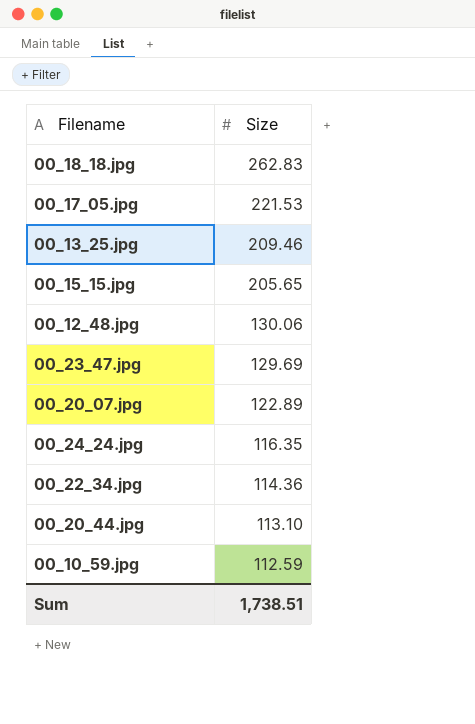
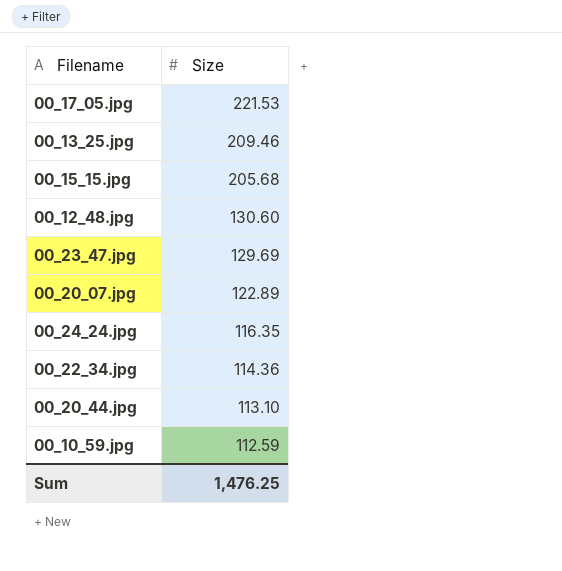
row 00_18_18.jpg: 262.83 -> none
00_15_15.jpg | Size: 205.65 -> 205.68
00_12_48.jpg | Size: 130.06 -> 130.60
Sum | Size: 1,738.51 -> 1,476.25

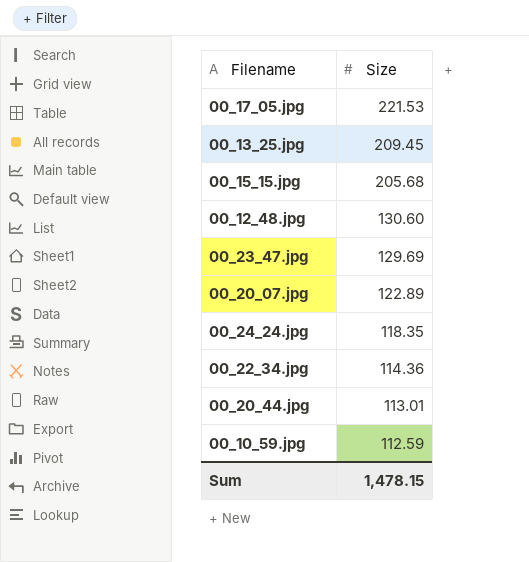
00_13_25.jpg | Size: 209.46 -> 209.45
00_24_24.jpg | Size: 116.35 -> 118.35
00_20_44.jpg | Size: 113.10 -> 113.01
Sum | Size: 1,476.25 -> 1,478.15

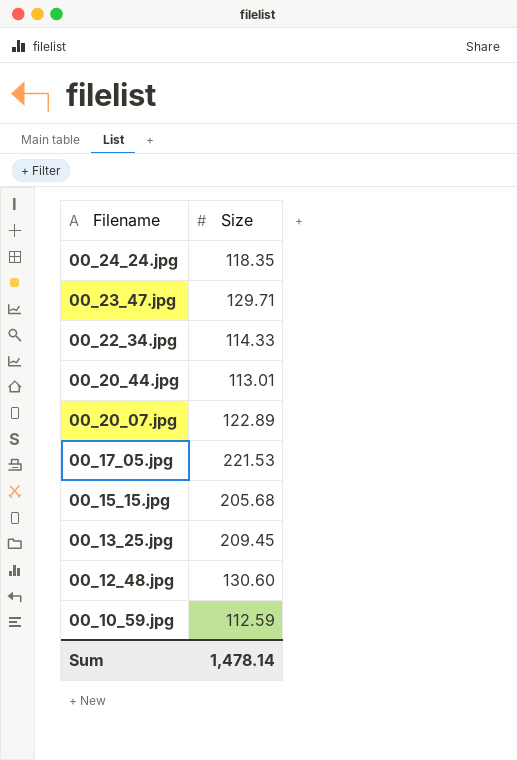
row order: Size descending -> Filename descending
00_23_47.jpg | Size: 129.69 -> 129.71
00_22_34.jpg | Size: 114.36 -> 114.33
Sum | Size: 1,478.15 -> 1,478.14

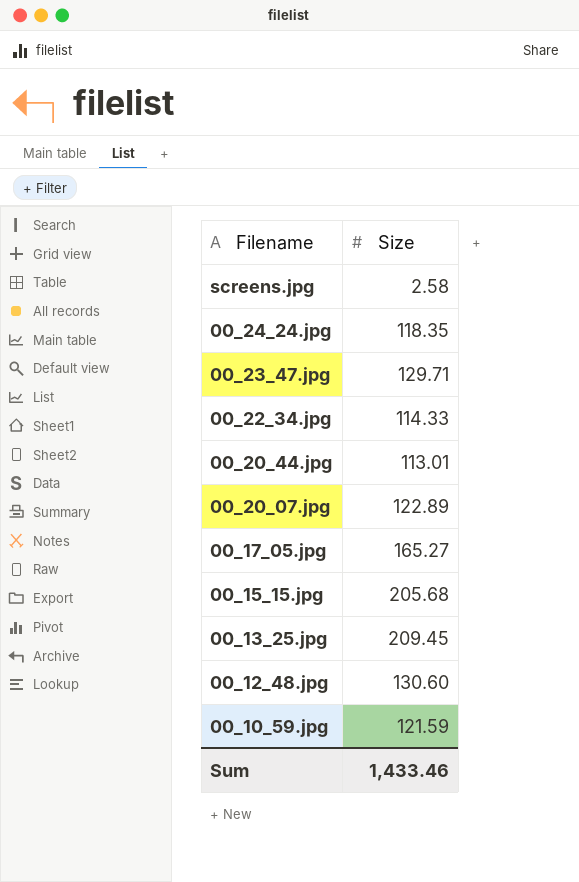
row screens.jpg: none -> 2.58
00_17_05.jpg | Size: 221.53 -> 165.27
00_10_59.jpg | Size: 112.59 -> 121.59
Sum | Size: 1,478.14 -> 1,433.46

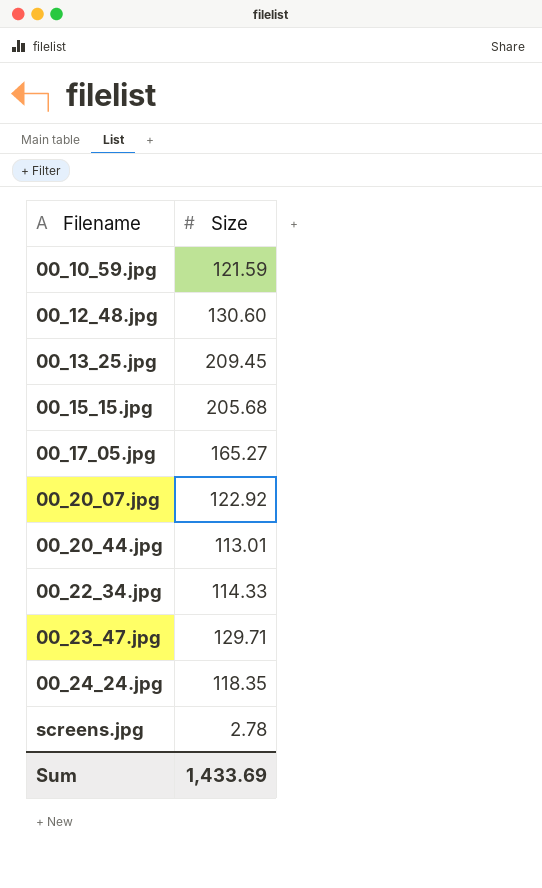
row order: Filename descending -> Filename ascending
00_20_07.jpg | Size: 122.89 -> 122.92
screens.jpg | Size: 2.58 -> 2.78
Sum | Size: 1,433.46 -> 1,433.69

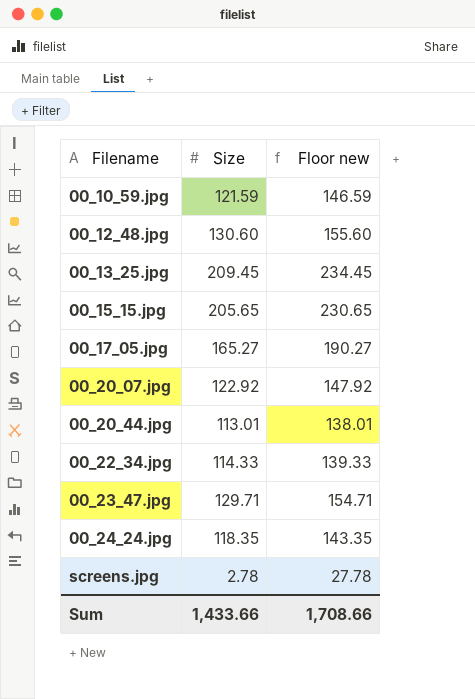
column Floor new | formula: none -> [Size] + 25
00_15_15.jpg | Size: 205.68 -> 205.65
Sum | Size: 1,433.69 -> 1,433.66

